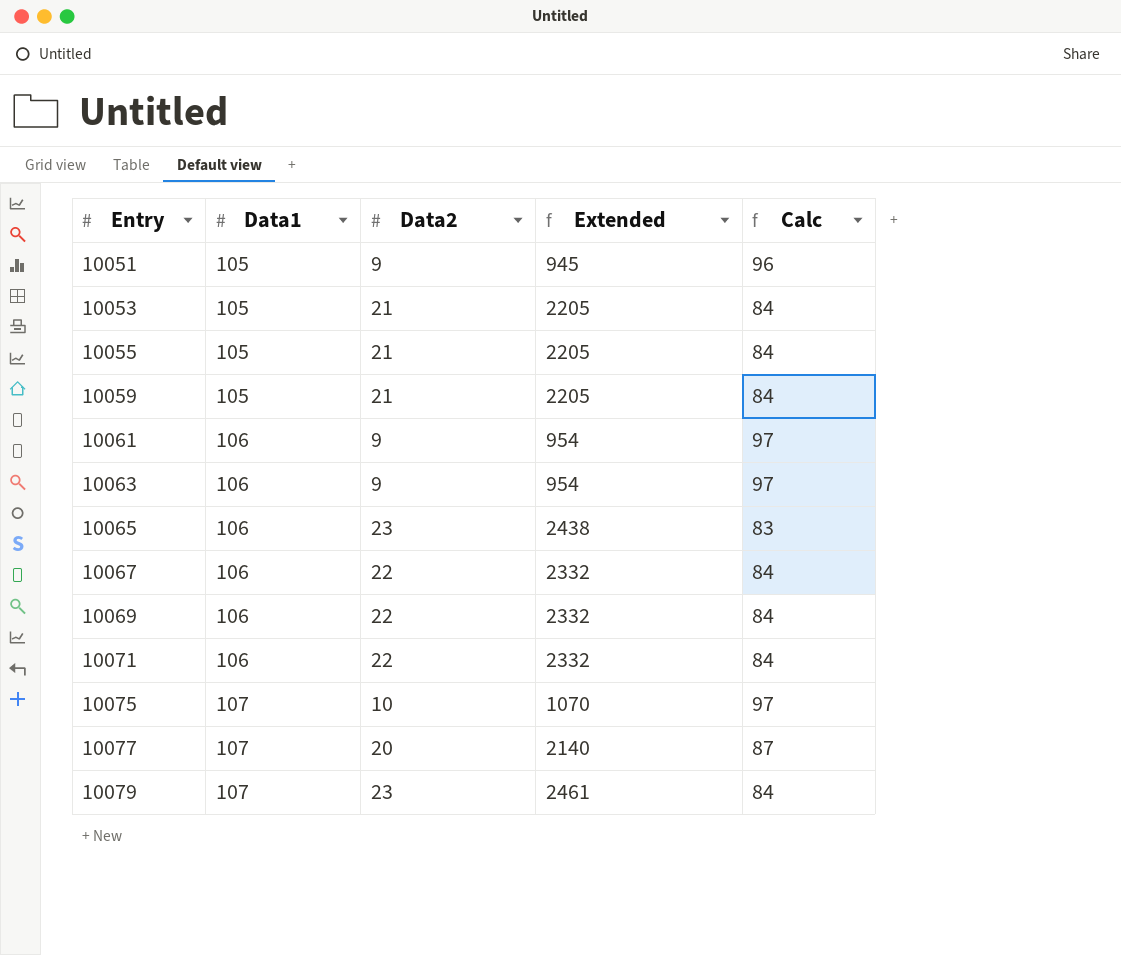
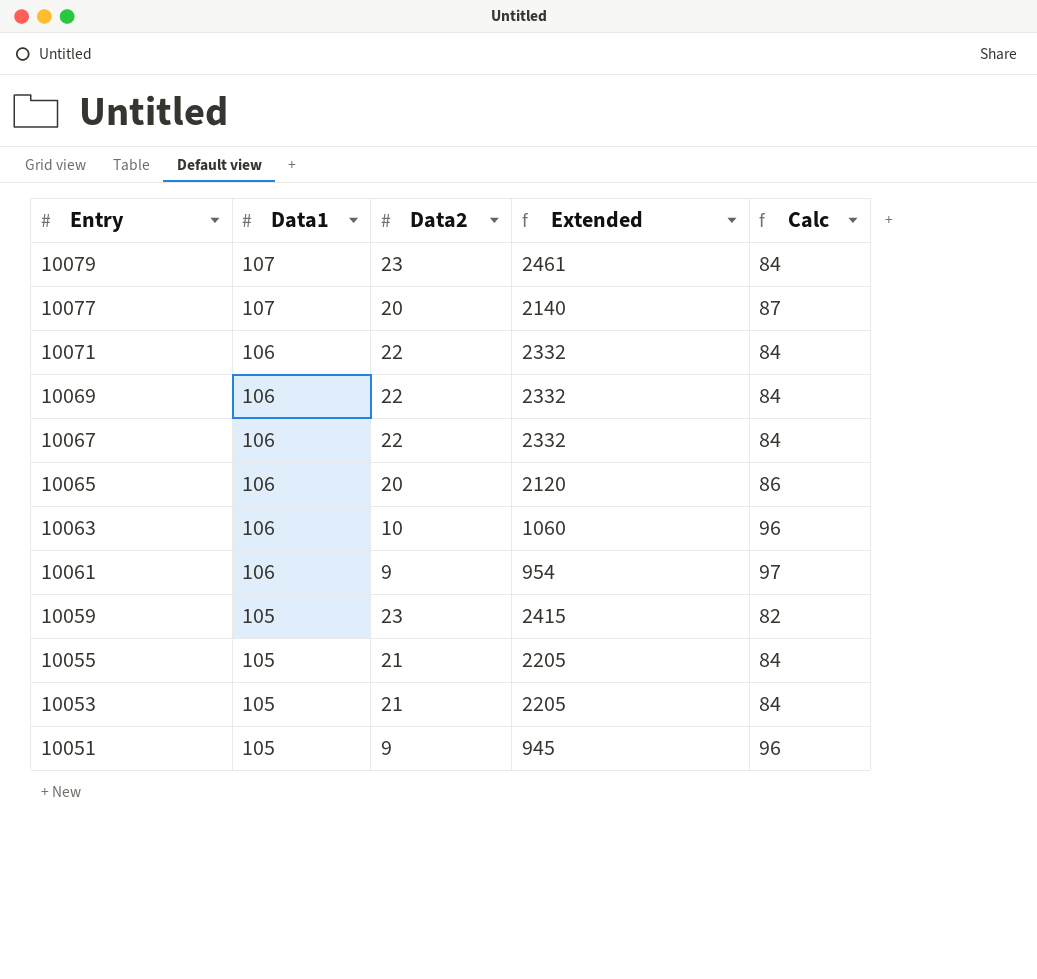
row order: Entry ascending -> Entry descending
row 10075: 107 | 10 | 1070 | 97 -> none
10065 | Data2: 23 -> 20
10065 | Extended: 2438 -> 2120
10065 | Calc: 83 -> 86
10063 | Data2: 9 -> 10
10063 | Extended: 954 -> 1060
10063 | Calc: 97 -> 96
10059 | Data2: 21 -> 23
10059 | Extended: 2205 -> 2415
10059 | Calc: 84 -> 82

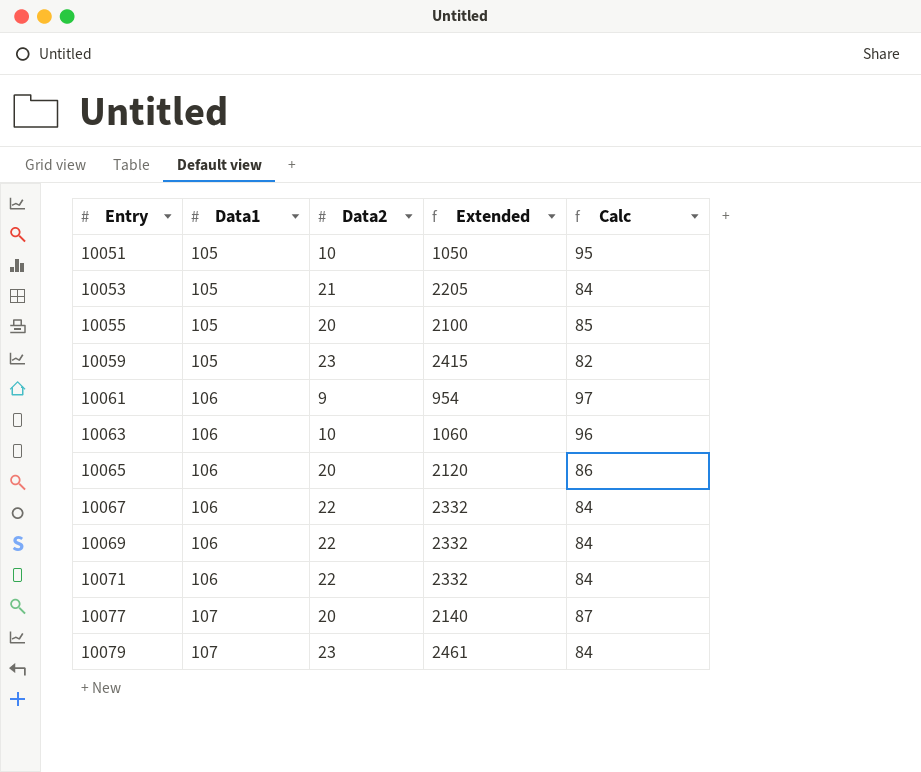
row order: Entry descending -> Entry ascending
10051 | Data2: 9 -> 10
10051 | Extended: 945 -> 1050
10051 | Calc: 96 -> 95
10055 | Data2: 21 -> 20
10055 | Extended: 2205 -> 2100
10055 | Calc: 84 -> 85

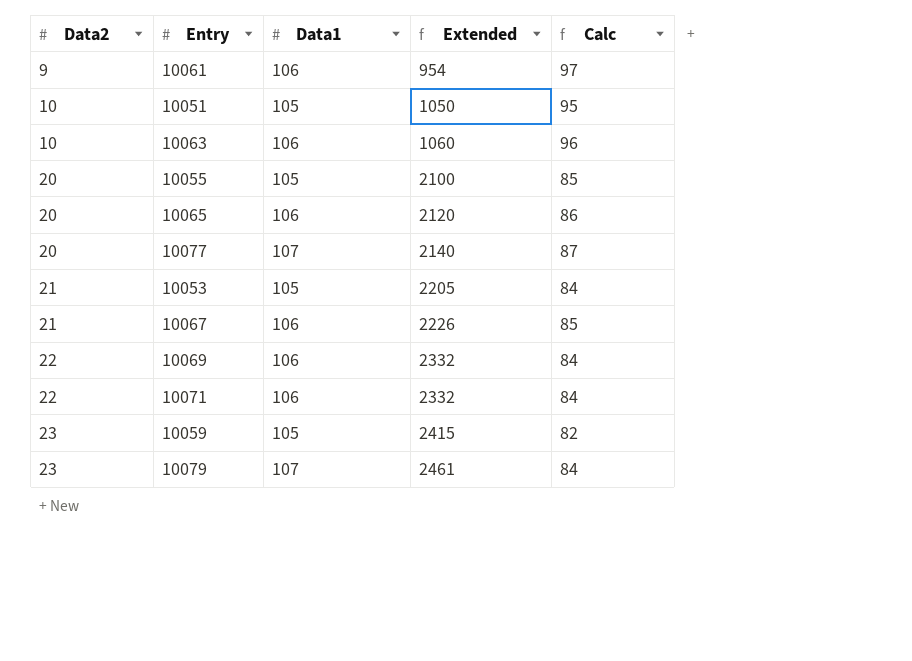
row order: Entry ascending -> Data2 ascending
column Data2 | position: 3 -> 1
10067 | Data2: 22 -> 21
10067 | Extended: 2332 -> 2226
10067 | Calc: 84 -> 85

